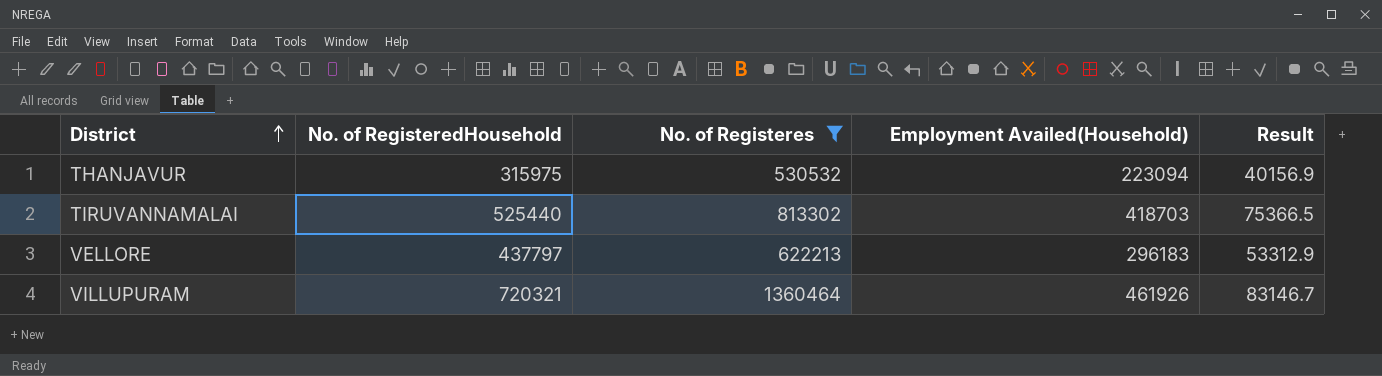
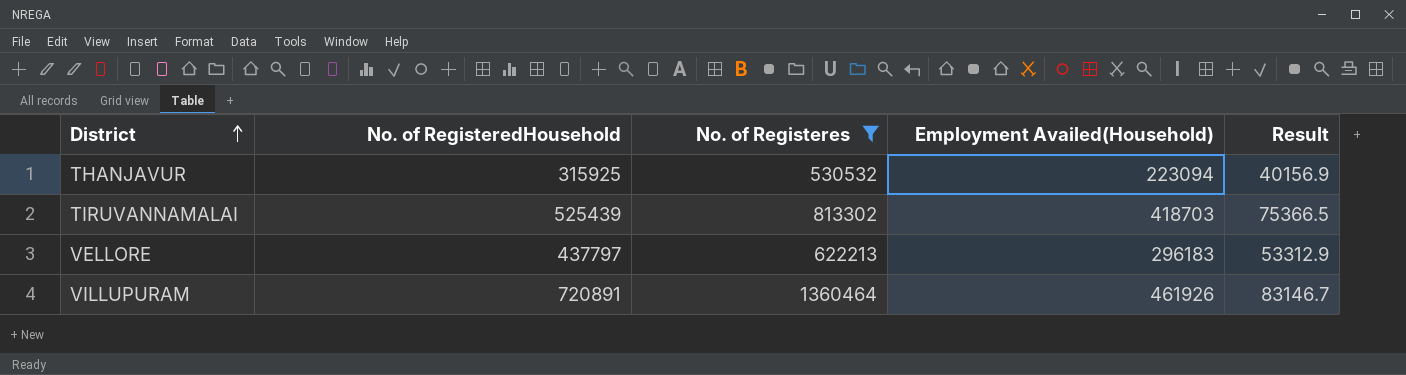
THANJAVUR | No. of RegisteredHousehold: 315975 -> 315925
TIRUVANNAMALAI | No. of RegisteredHousehold: 525440 -> 525439
VILLUPURAM | No. of RegisteredHousehold: 720321 -> 720891

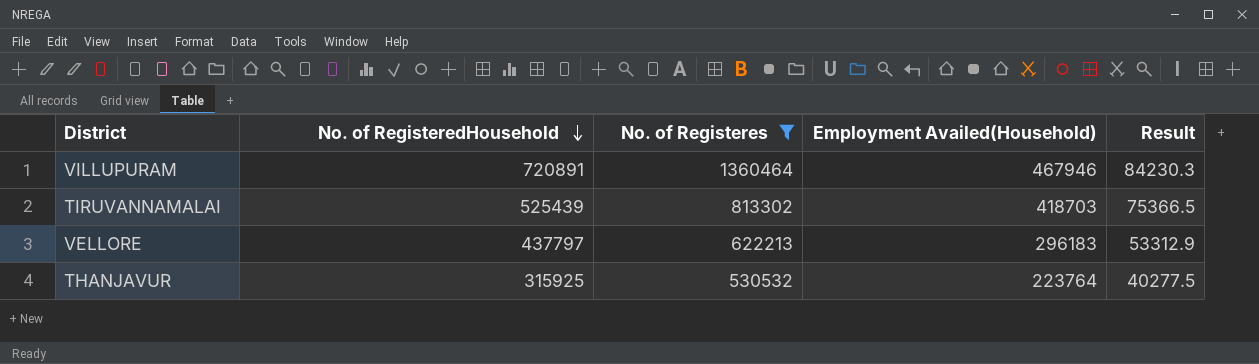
row order: District ascending -> No. of RegisteredHousehold descending
VILLUPURAM | Employment Availed(Household): 461926 -> 467946
VILLUPURAM | Result: 83146.7 -> 84230.3
THANJAVUR | Employment Availed(Household): 223094 -> 223764
THANJAVUR | Result: 40156.9 -> 40277.5

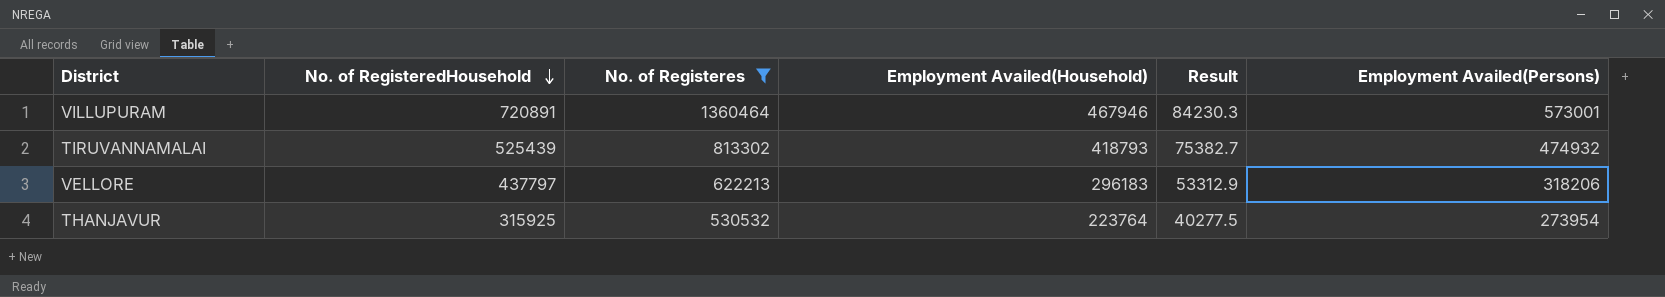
column Employment Availed(Persons) | position: none -> 6
TIRUVANNAMALAI | Employment Availed(Household): 418703 -> 418793
TIRUVANNAMALAI | Result: 75366.5 -> 75382.7

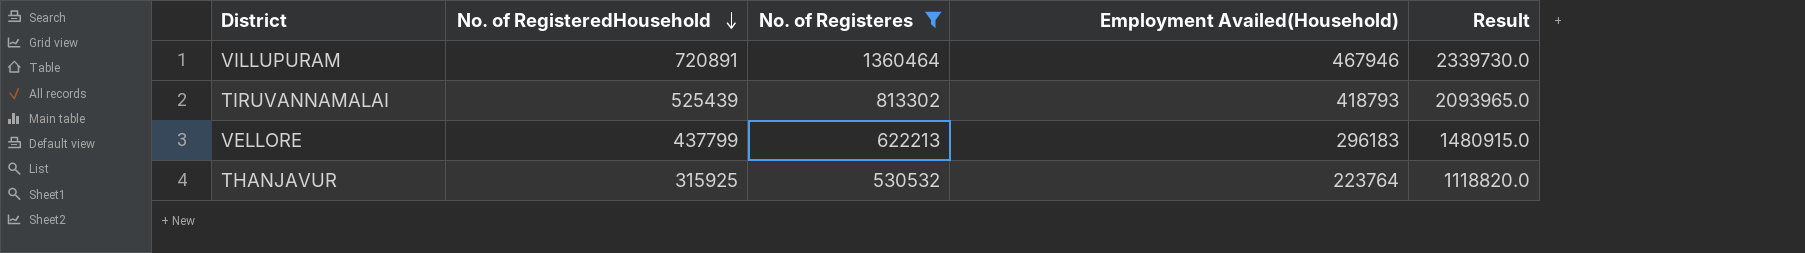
column Employment Availed(Persons) | position: 6 -> none
column Result | formula: [Employment Availed(Household)] * 0.18 -> [Employment Availed(Household)] * 5
VELLORE | No. of RegisteredHousehold: 437797 -> 437799

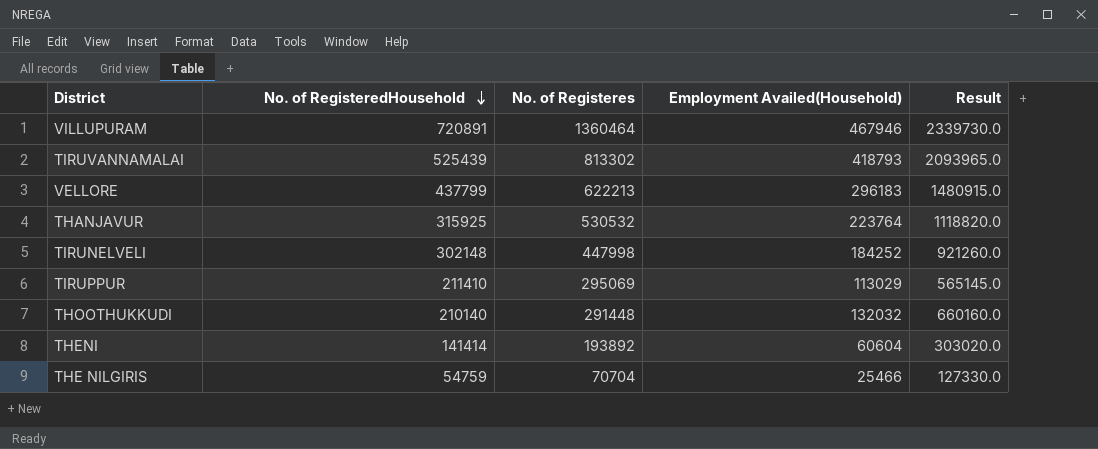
filter: No. of Registeres >= 530532 -> none

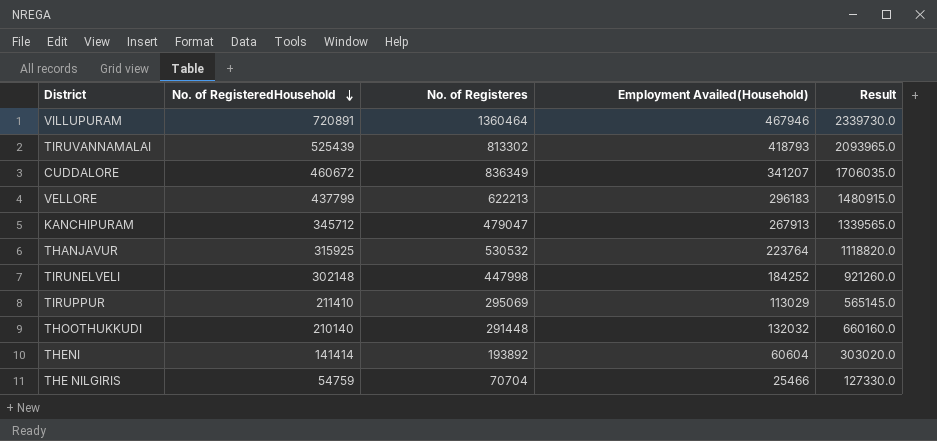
row CUDDALORE: none -> 460672 | 836349 | 341207 | 1706035.0
row KANCHIPURAM: none -> 345712 | 479047 | 267913 | 1339565.0

